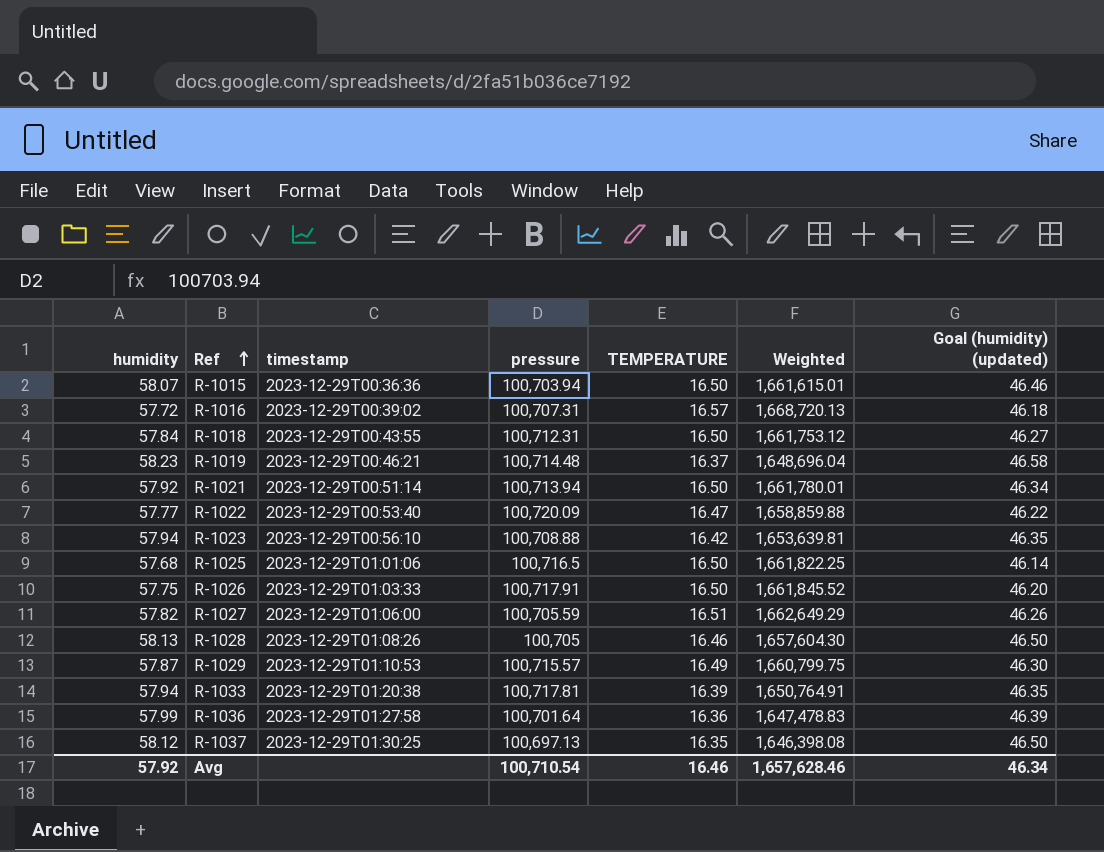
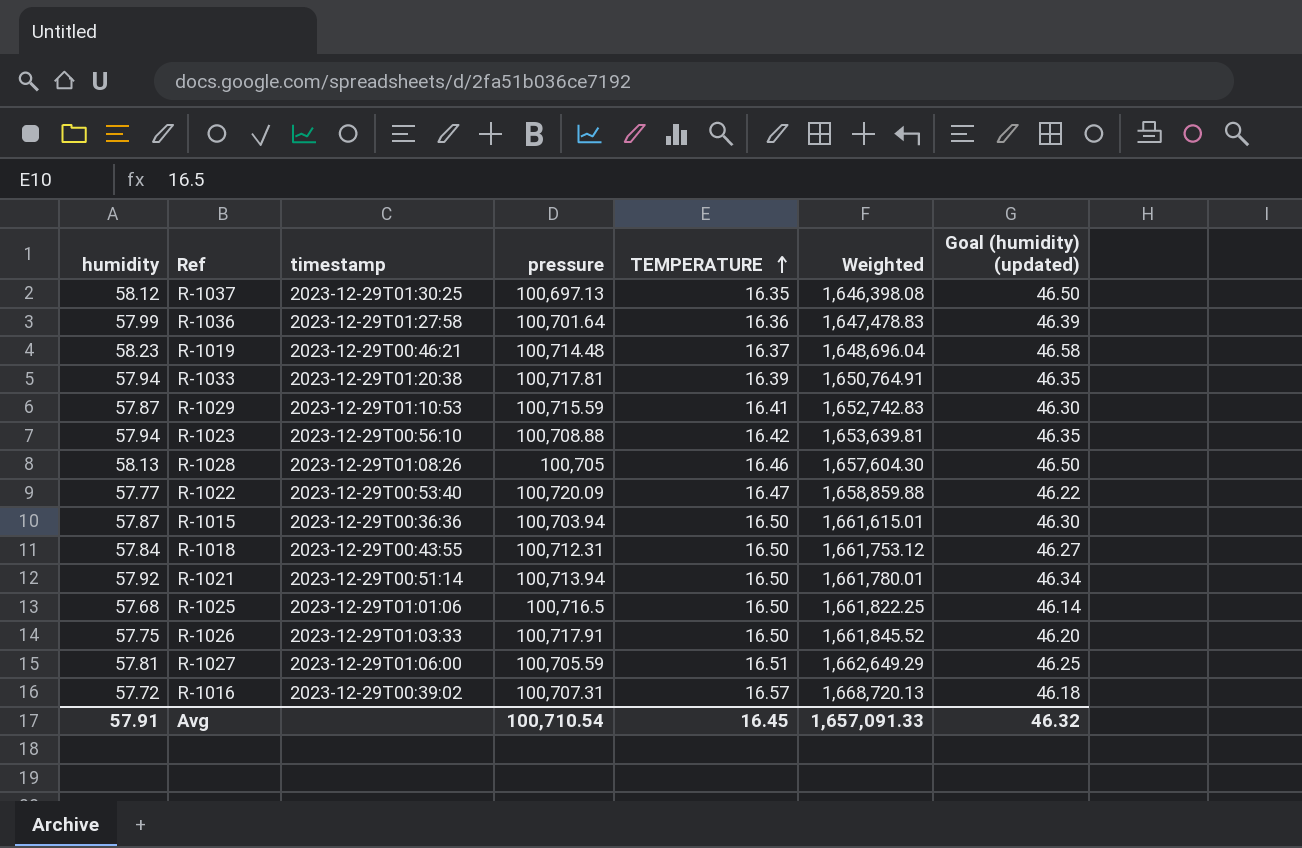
row order: Ref ascending -> TEMPERATURE ascending
R-1029 | pressure: 100,715.57 -> 100,715.59
R-1029 | TEMPERATURE: 16.49 -> 16.41
R-1029 | Weighted: 1,660,799.75 -> 1,652,742.83
R-1015 | humidity: 58.07 -> 57.87
R-1015 | Goal (humidity) (updated): 46.46 -> 46.30
R-1027 | humidity: 57.82 -> 57.81
R-1027 | Goal (humidity) (updated): 46.26 -> 46.25
Avg | humidity: 57.92 -> 57.91
Avg | TEMPERATURE: 16.46 -> 16.45
Avg | Weighted: 1,657,628.46 -> 1,657,091.33
Avg | Goal (humidity) (updated): 46.34 -> 46.32

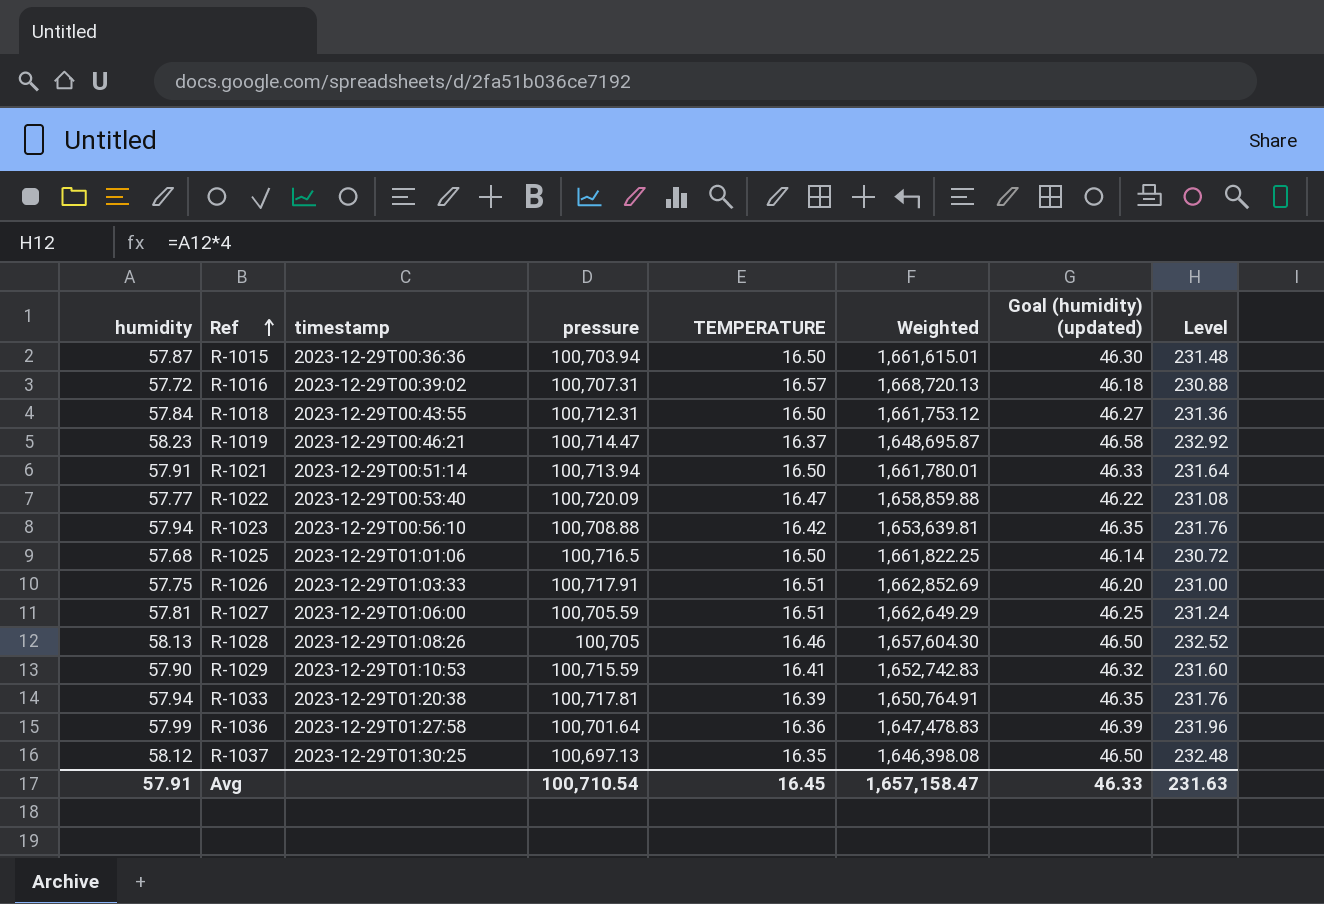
row order: TEMPERATURE ascending -> Ref ascending
column Level | formula: none -> [humidity] * 4
R-1019 | pressure: 100,714.48 -> 100,714.47
R-1019 | Weighted: 1,648,696.04 -> 1,648,695.87
R-1021 | humidity: 57.92 -> 57.91
R-1021 | Goal (humidity) (updated): 46.34 -> 46.33
R-1026 | TEMPERATURE: 16.50 -> 16.51
R-1026 | Weighted: 1,661,845.52 -> 1,662,852.69
R-1029 | humidity: 57.87 -> 57.90
R-1029 | Goal (humidity) (updated): 46.30 -> 46.32
Avg | Weighted: 1,657,091.33 -> 1,657,158.47
Avg | Goal (humidity) (updated): 46.32 -> 46.33

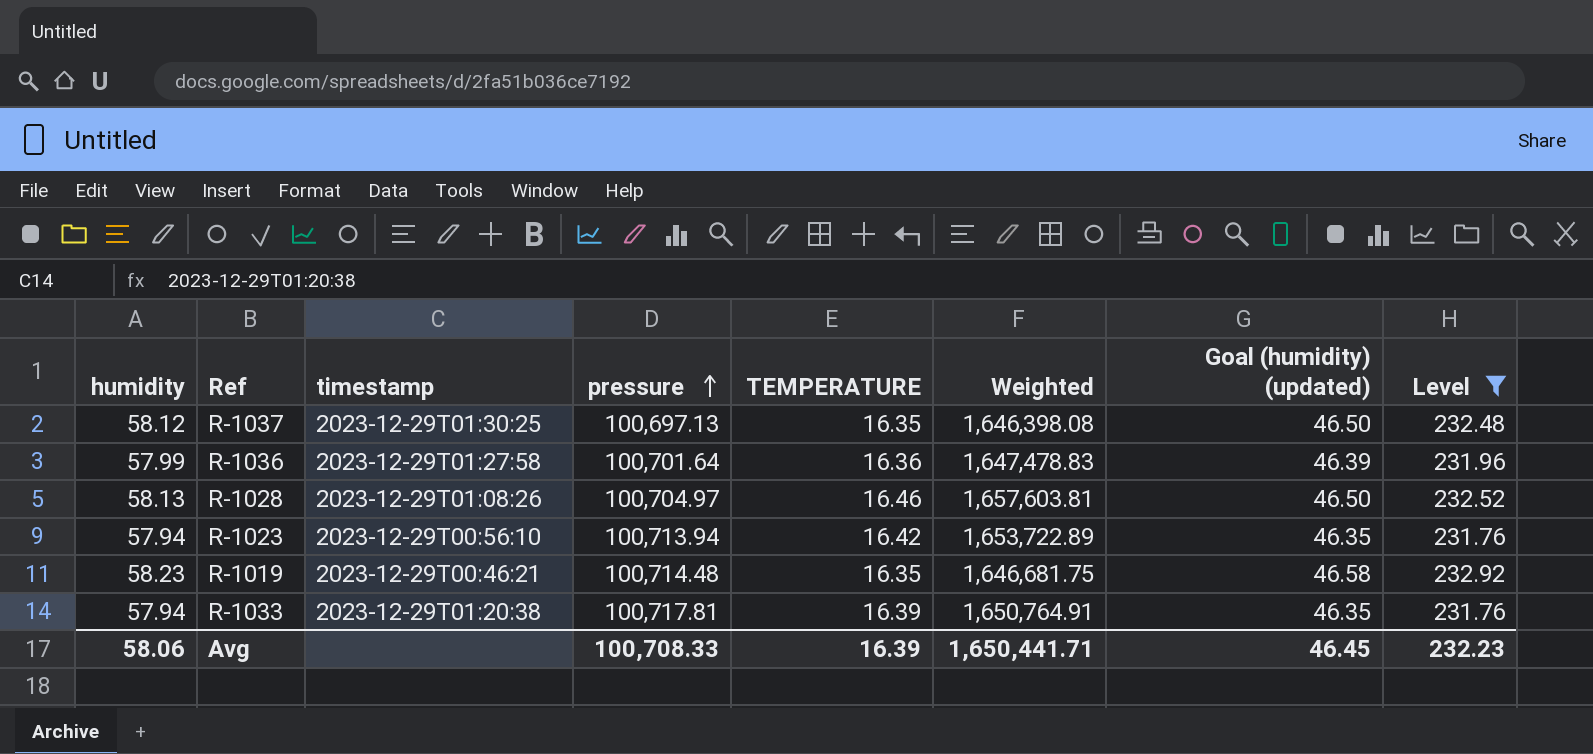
filter: none -> Level >= 231.76
row order: Ref ascending -> pressure ascending
R-1028 | pressure: 100,705 -> 100,704.97
R-1028 | Weighted: 1,657,604.30 -> 1,657,603.81
R-1023 | pressure: 100,708.88 -> 100,713.94
R-1023 | Weighted: 1,653,639.81 -> 1,653,722.89
R-1019 | pressure: 100,714.47 -> 100,714.48
R-1019 | TEMPERATURE: 16.37 -> 16.35
R-1019 | Weighted: 1,648,695.87 -> 1,646,681.75
Avg | humidity: 57.91 -> 58.06
Avg | pressure: 100,710.54 -> 100,708.33
Avg | TEMPERATURE: 16.45 -> 16.39
Avg | Weighted: 1,657,158.47 -> 1,650,441.71
Avg | Goal (humidity) (updated): 46.33 -> 46.45
Avg | Level: 231.63 -> 232.23

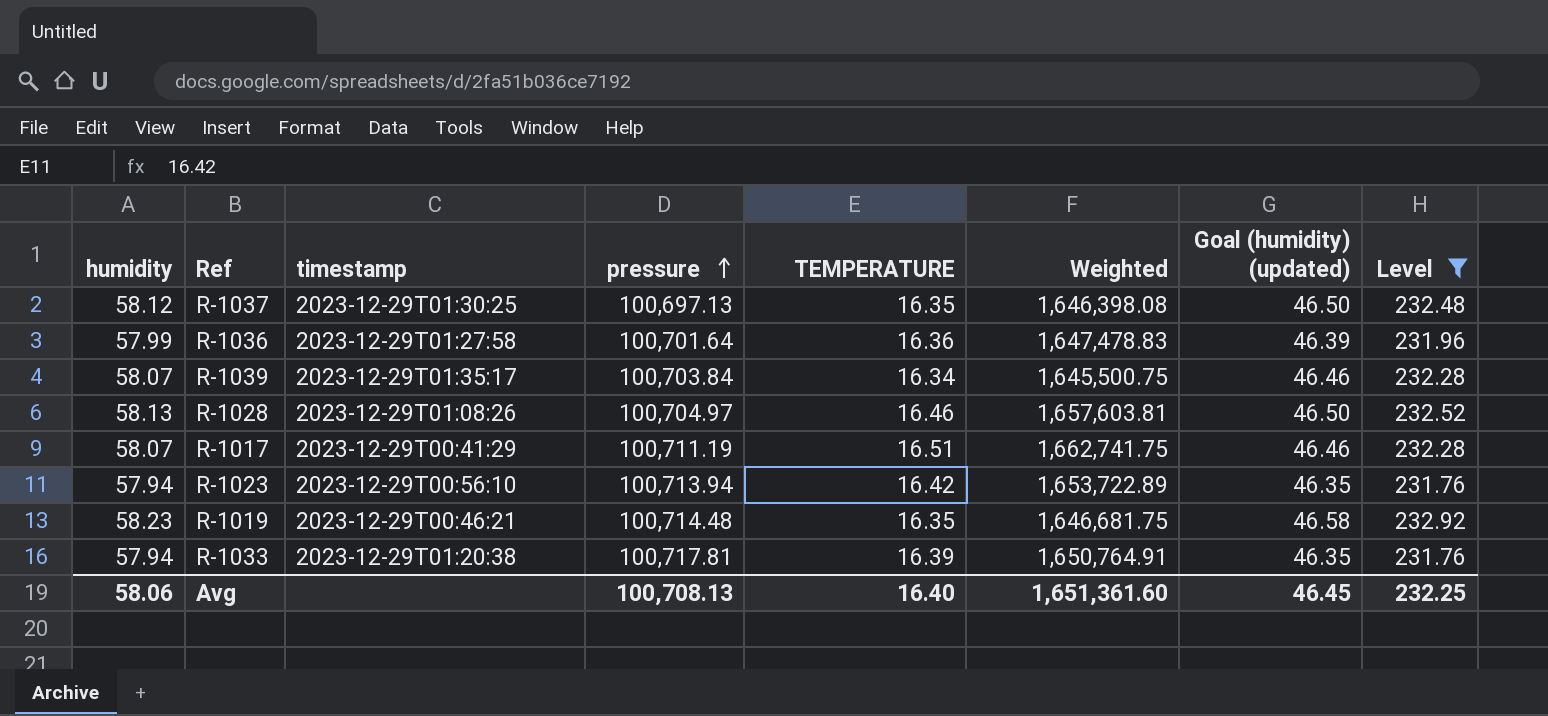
row R-1039: none -> 58.07 | 2023-12-29T01:35:17 | 100,703.84 | 16.34 | 1,645,500.75 | 46.46 | 232.28
row R-1017: none -> 58.07 | 2023-12-29T00:41:29 | 100,711.19 | 16.51 | 1,662,741.75 | 46.46 | 232.28
Avg | pressure: 100,708.33 -> 100,708.13
Avg | TEMPERATURE: 16.39 -> 16.40
Avg | Weighted: 1,650,441.71 -> 1,651,361.60
Avg | Level: 232.23 -> 232.25

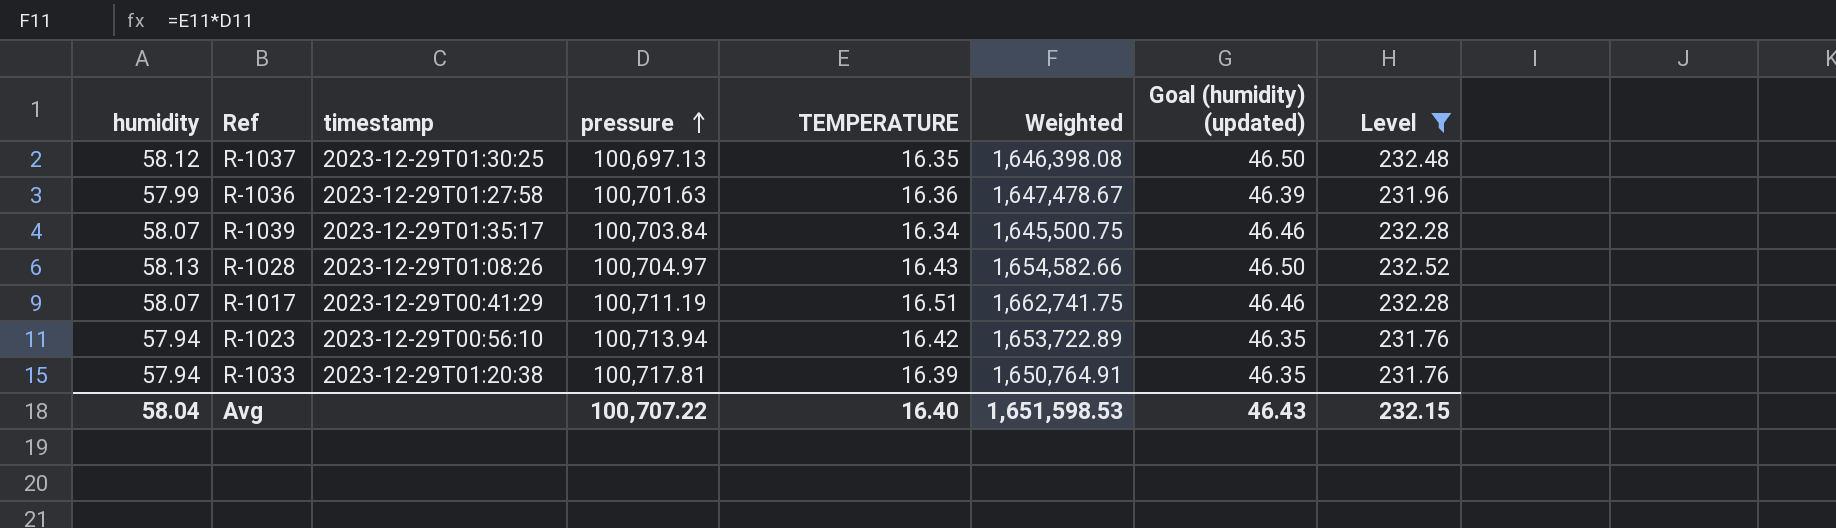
row R-1019: 58.23 | 2023-12-29T00:46:21 | 100,714.48 | 16.35 | 1,646,681.75 | 46.58 | 232.92 -> none
R-1036 | pressure: 100,701.64 -> 100,701.63
R-1036 | Weighted: 1,647,478.83 -> 1,647,478.67
R-1028 | TEMPERATURE: 16.46 -> 16.43
R-1028 | Weighted: 1,657,603.81 -> 1,654,582.66
Avg | humidity: 58.06 -> 58.04
Avg | pressure: 100,708.13 -> 100,707.22
Avg | Weighted: 1,651,361.60 -> 1,651,598.53
Avg | Goal (humidity) (updated): 46.45 -> 46.43
Avg | Level: 232.25 -> 232.15

